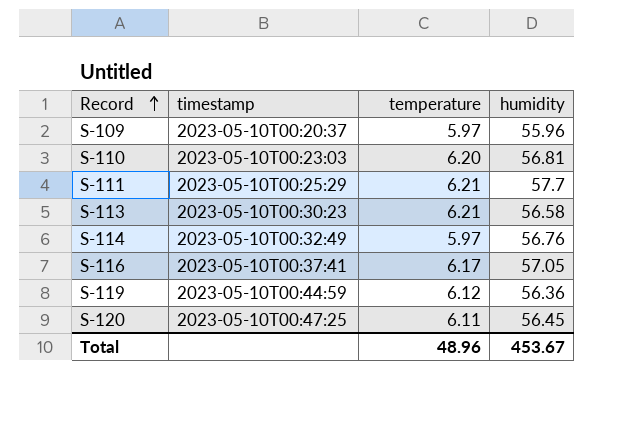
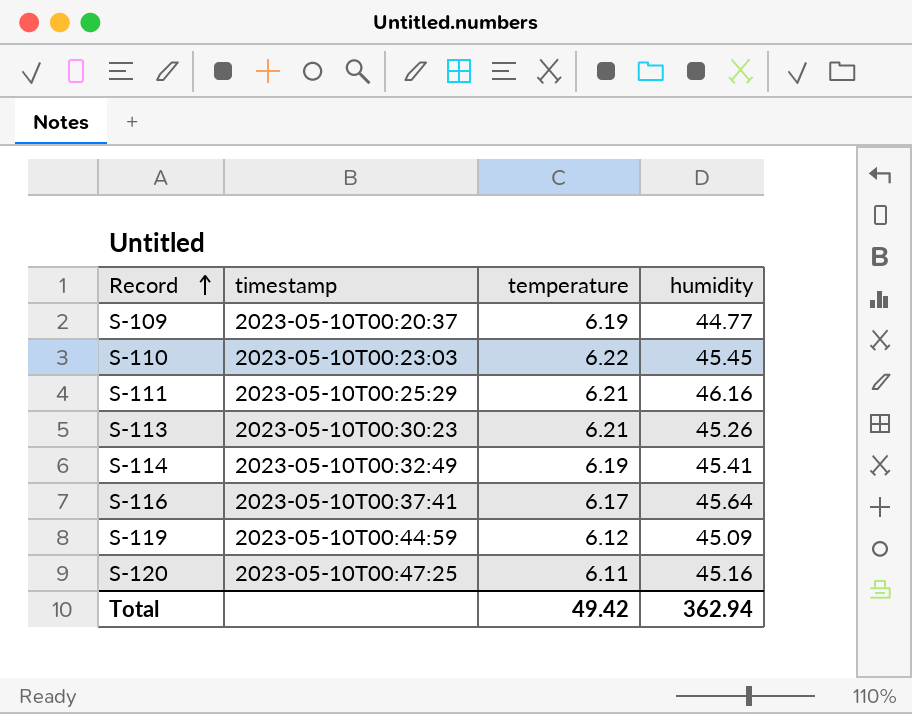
S-109 | temperature: 5.97 -> 6.19
S-109 | humidity: 55.96 -> 44.77
S-110 | temperature: 6.20 -> 6.22
S-110 | humidity: 56.81 -> 45.45
S-111 | humidity: 57.7 -> 46.16
S-113 | humidity: 56.58 -> 45.26
S-114 | temperature: 5.97 -> 6.19
S-114 | humidity: 56.76 -> 45.41
S-116 | humidity: 57.05 -> 45.64
S-119 | humidity: 56.36 -> 45.09
S-120 | humidity: 56.45 -> 45.16
Total | temperature: 48.96 -> 49.42
Total | humidity: 453.67 -> 362.94

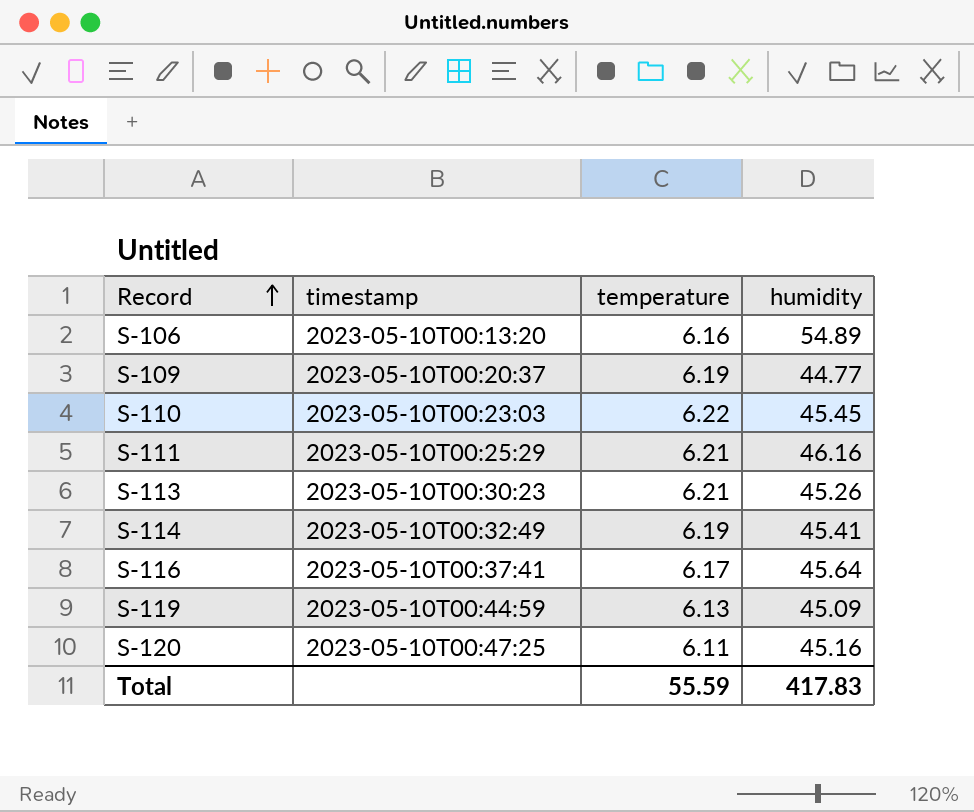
row S-106: none -> 2023-05-10T00:13:20 | 6.16 | 54.89
S-119 | temperature: 6.12 -> 6.13
Total | temperature: 49.42 -> 55.59
Total | humidity: 362.94 -> 417.83

